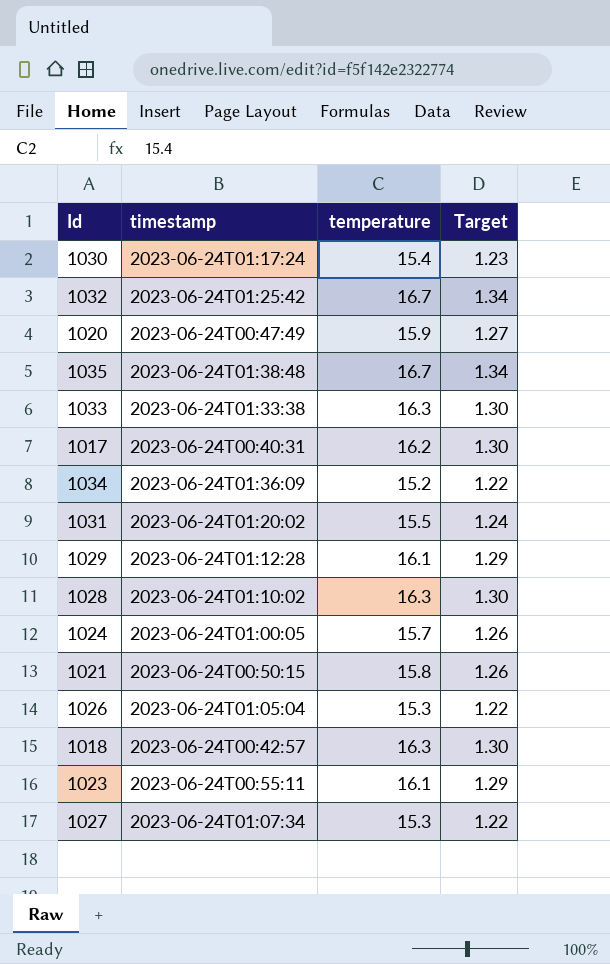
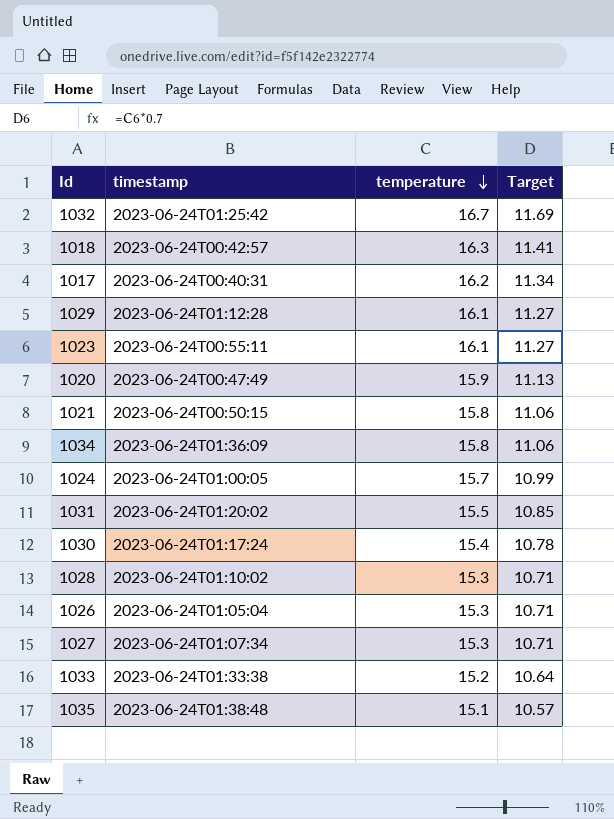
row order: none -> temperature descending
column Target | formula: [temperature] * 0.08 -> [temperature] * 0.7
1034 | temperature: 15.2 -> 15.8
1028 | temperature: 16.3 -> 15.3
1033 | temperature: 16.3 -> 15.2
1035 | temperature: 16.7 -> 15.1

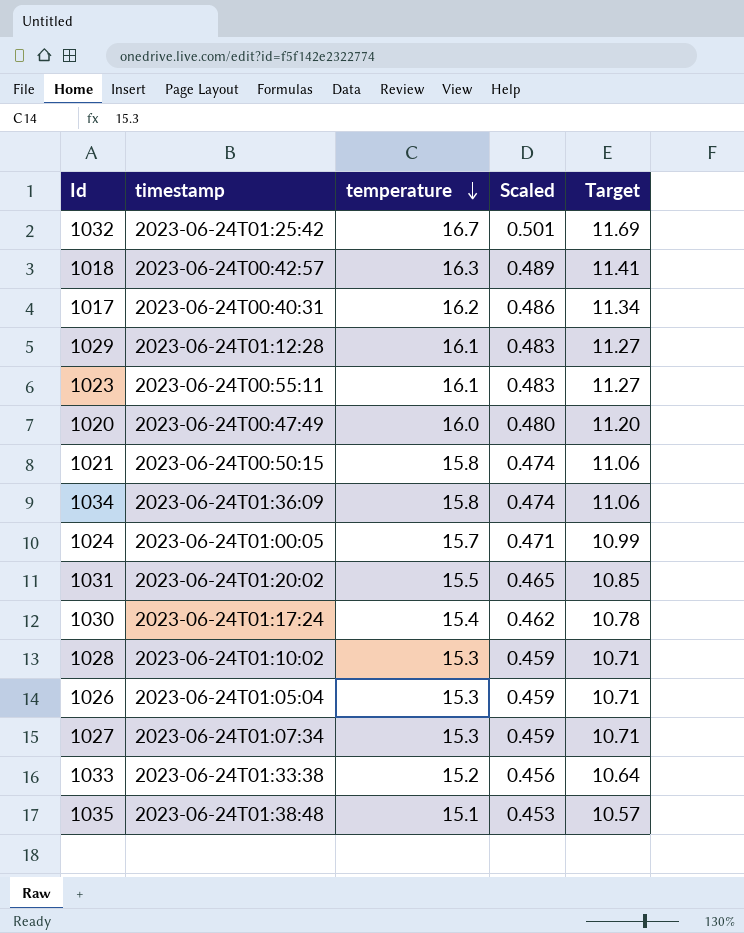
column Scaled | formula: none -> [temperature] * 0.03
1020 | temperature: 15.9 -> 16.0
1020 | Target: 11.13 -> 11.20

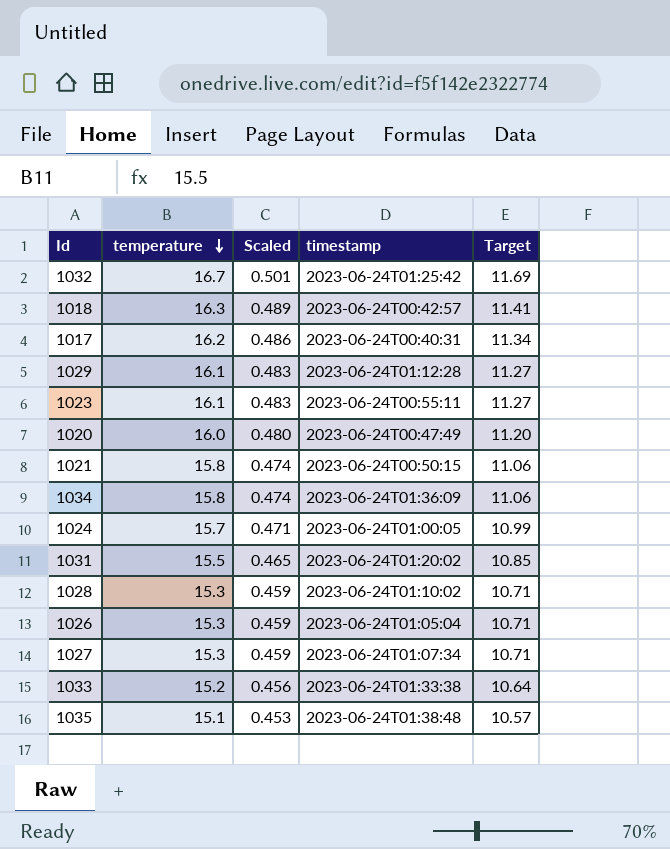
column timestamp | position: 2 -> 4
row 1030: 2023-06-24T01:17:24 | 15.4 | 0.462 | 10.78 -> none

